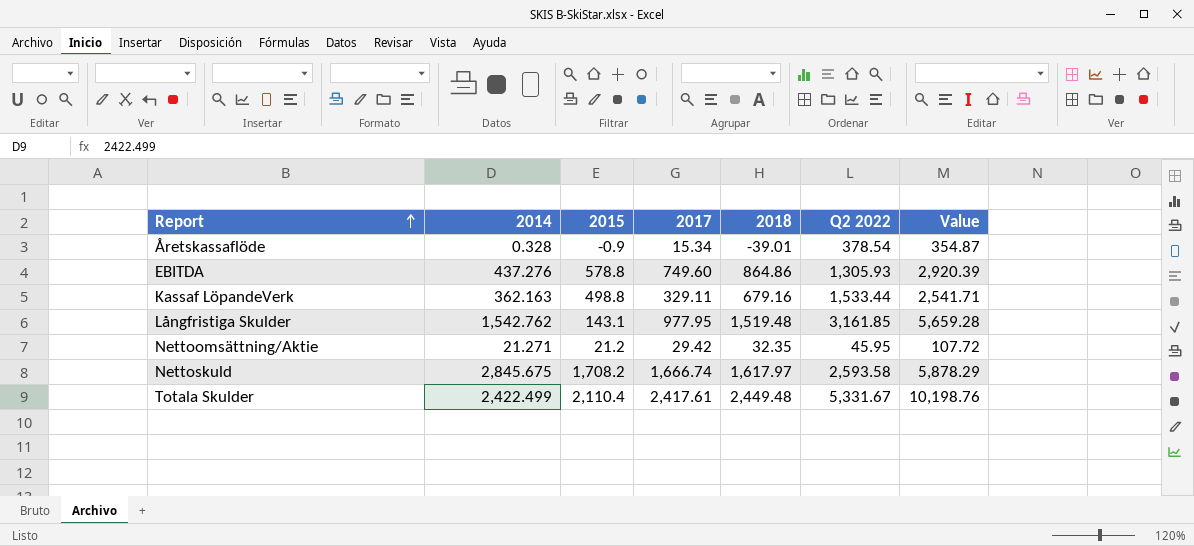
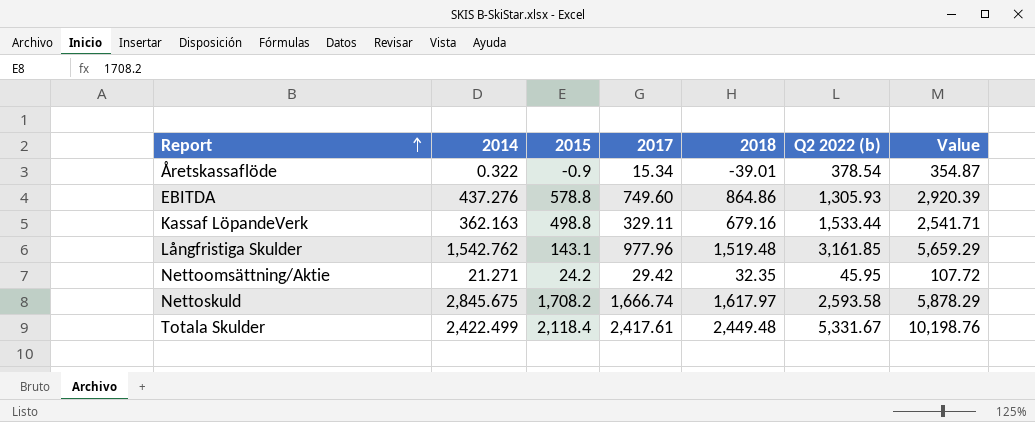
column name: Q2 2022 -> Q2 2022 (b)
Åretskassaflöde | 2014: 0.328 -> 0.322
Långfristiga Skulder | 2017: 977.95 -> 977.96
Långfristiga Skulder | Value: 5,659.28 -> 5,659.29
Nettoomsättning/Aktie | 2015: 21.2 -> 24.2
Totala Skulder | 2015: 2,110.4 -> 2,118.4

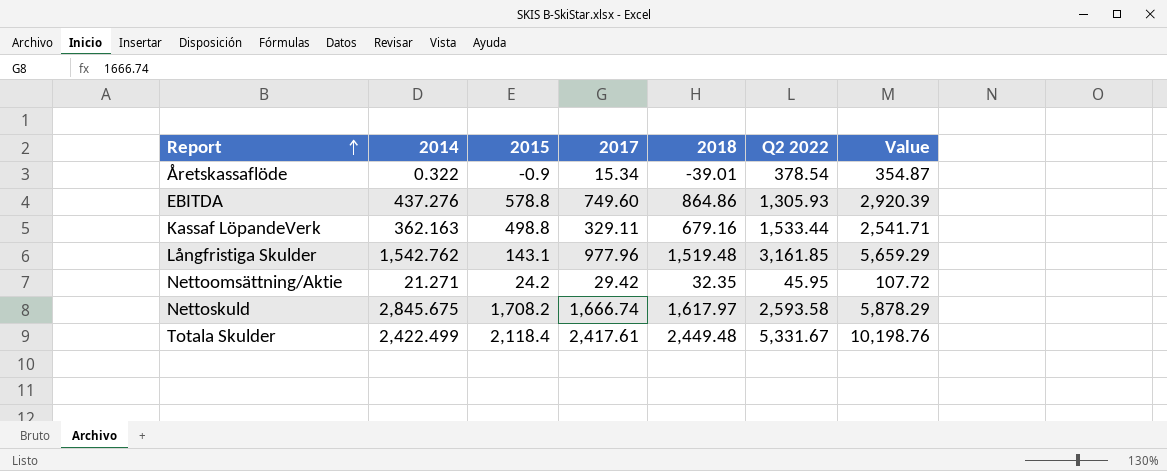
column name: Q2 2022 (b) -> Q2 2022

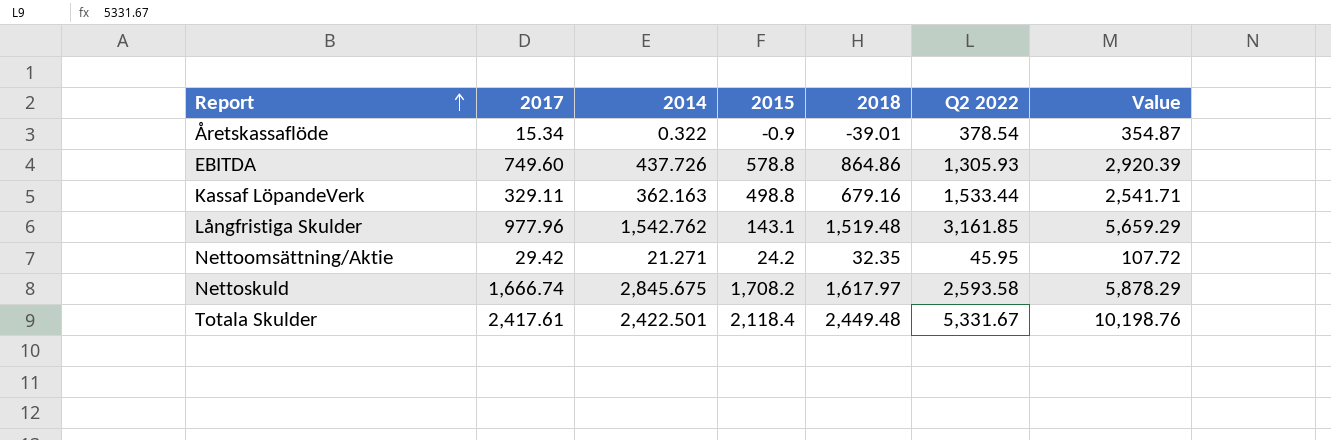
column 2017 | position: 4 -> 2
EBITDA | 2014: 437.276 -> 437.726
Totala Skulder | 2014: 2,422.499 -> 2,422.501

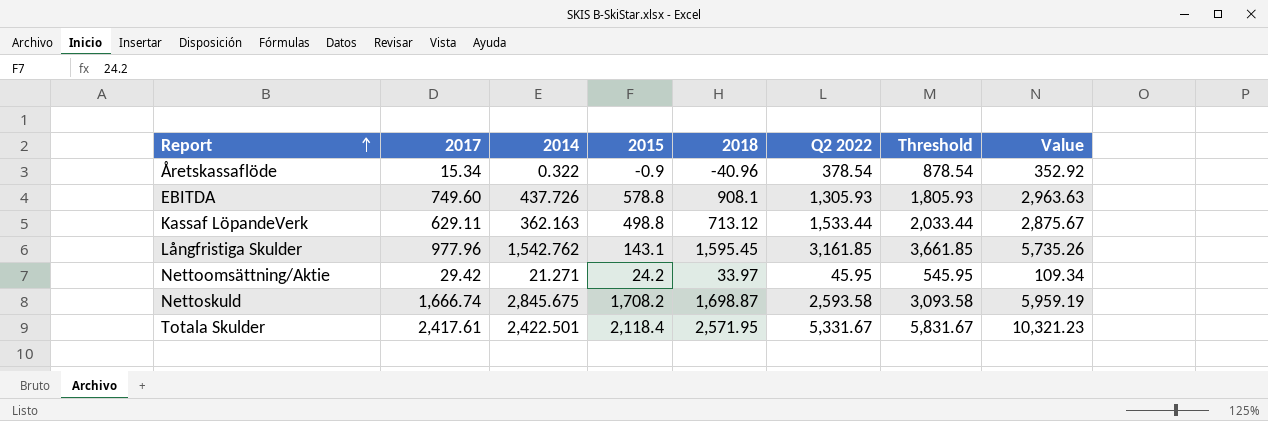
column Threshold | formula: none -> [Q2 2022] + 500
Åretskassaflöde | 2018: -39.01 -> -40.96
Åretskassaflöde | Value: 354.87 -> 352.92
EBITDA | 2018: 864.86 -> 908.1
EBITDA | Value: 2,920.39 -> 2,963.63
Kassaf LöpandeVerk | 2017: 329.11 -> 629.11
Kassaf LöpandeVerk | 2018: 679.16 -> 713.12
Kassaf LöpandeVerk | Value: 2,541.71 -> 2,875.67
Långfristiga Skulder | 2018: 1,519.48 -> 1,595.45
Långfristiga Skulder | Value: 5,659.29 -> 5,735.26
Nettoomsättning/Aktie | 2018: 32.35 -> 33.97
Nettoomsättning/Aktie | Value: 107.72 -> 109.34
Nettoskuld | 2018: 1,617.97 -> 1,698.87
Nettoskuld | Value: 5,878.29 -> 5,959.19
Totala Skulder | 2018: 2,449.48 -> 2,571.95
Totala Skulder | Value: 10,198.76 -> 10,321.23

